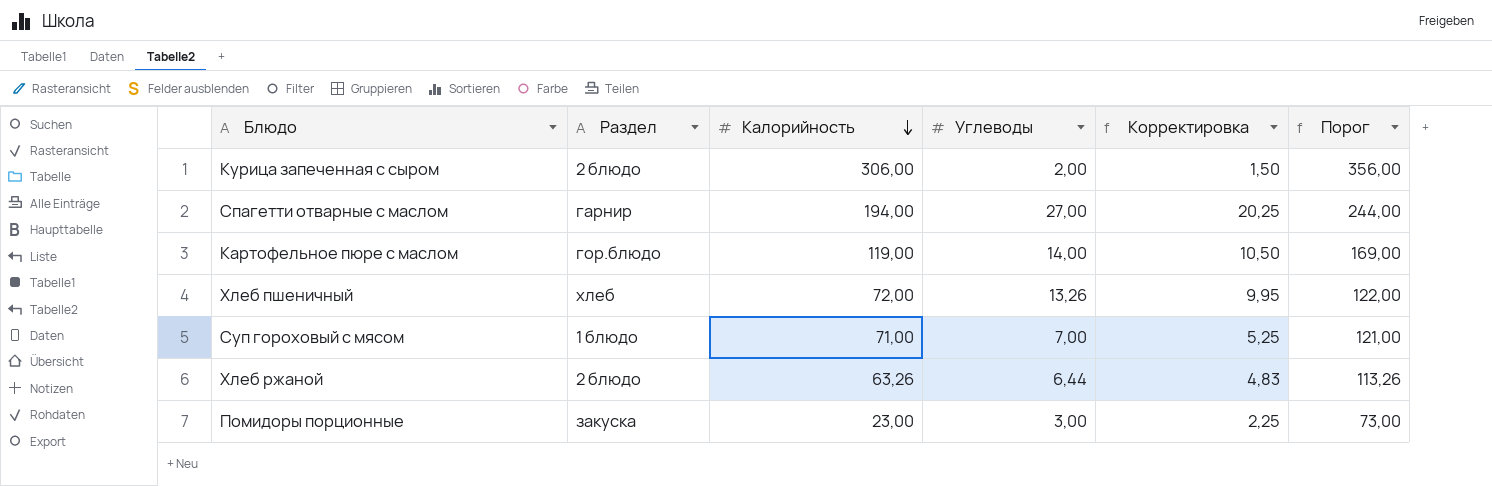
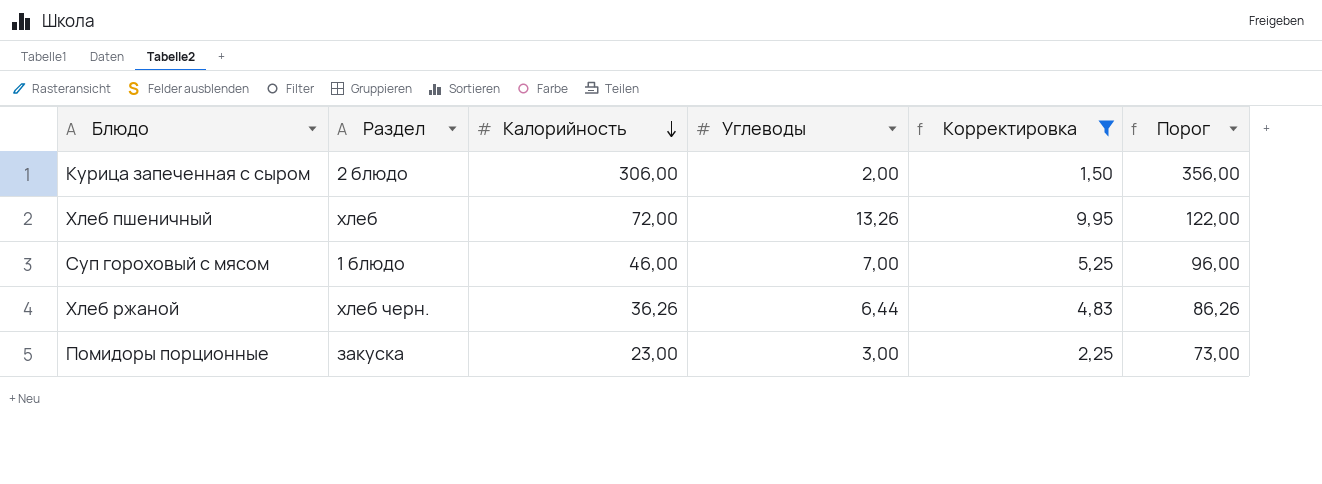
filter: none -> Корректировка <= 9,95
Суп гороховый с мясом | Калорийность: 71,00 -> 46,00
Суп гороховый с мясом | Порог: 121,00 -> 96,00
Хлеб ржаной | Раздел: 2 блюдо -> хлеб черн.
Хлеб ржаной | Калорийность: 63,26 -> 36,26
Хлеб ржаной | Порог: 113,26 -> 86,26

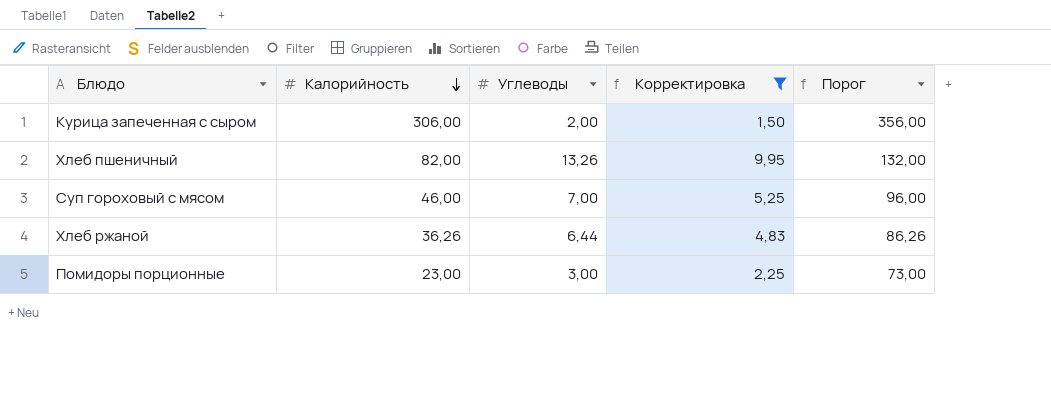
column Раздел | position: 2 -> none
Хлеб пшеничный | Калорийность: 72,00 -> 82,00
Хлеб пшеничный | Порог: 122,00 -> 132,00

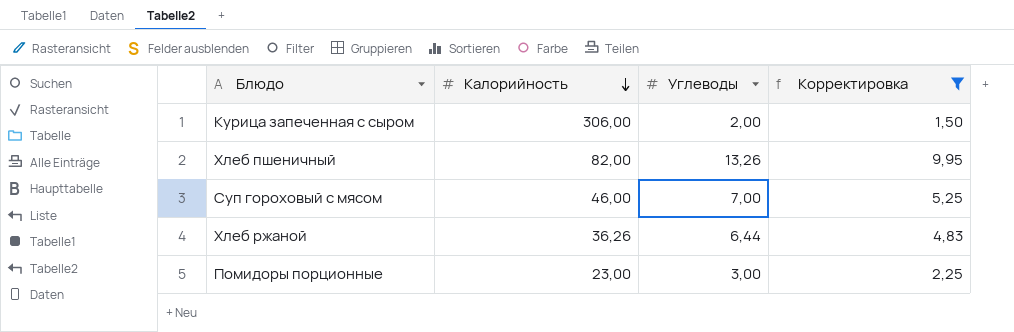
column Порог | formula: [Калорийность] + 50 -> none

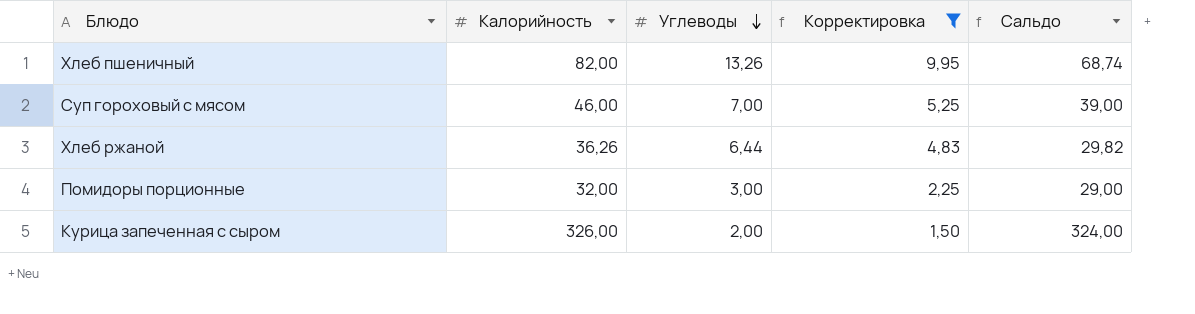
row order: Калорийность descending -> Углеводы descending
column Сальдо | formula: none -> [Калорийность] - [Углеводы]
Помидоры порционные | Калорийность: 23,00 -> 32,00
Курица запеченная с сыром | Калорийность: 306,00 -> 326,00

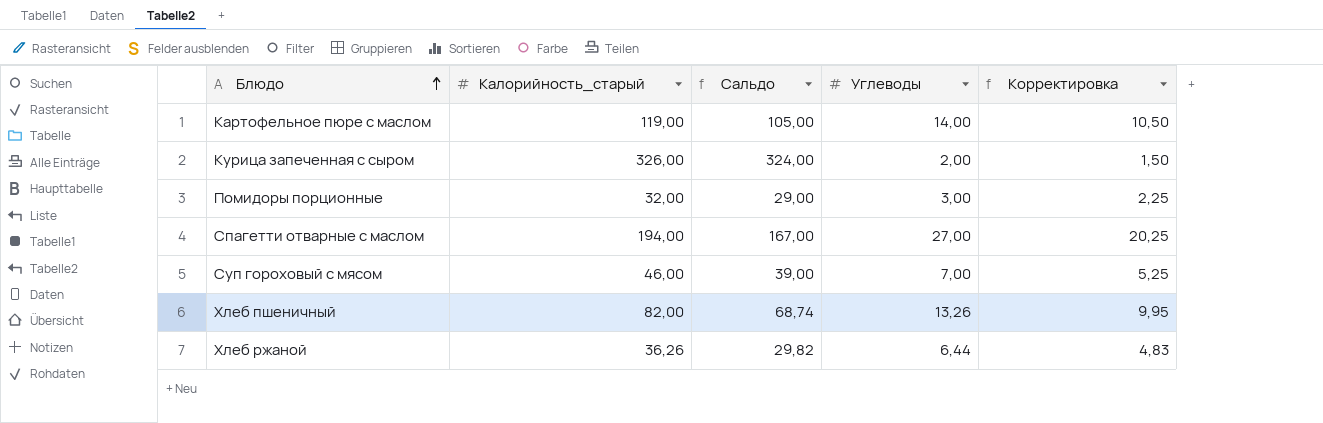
filter: Корректировка <= 9,95 -> none
row order: Углеводы descending -> Блюдо ascending
column name: Калорийность -> Калорийность_старый
column Сальдо | position: 5 -> 3

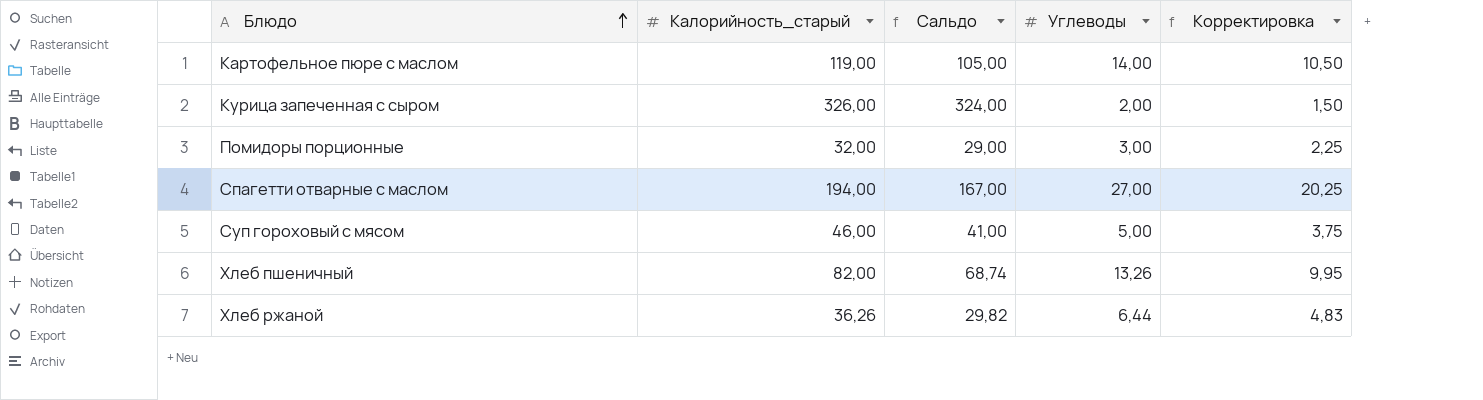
Суп гороховый с мясом | Сальдо: 39,00 -> 41,00
Суп гороховый с мясом | Углеводы: 7,00 -> 5,00
Суп гороховый с мясом | Корректировка: 5,25 -> 3,75

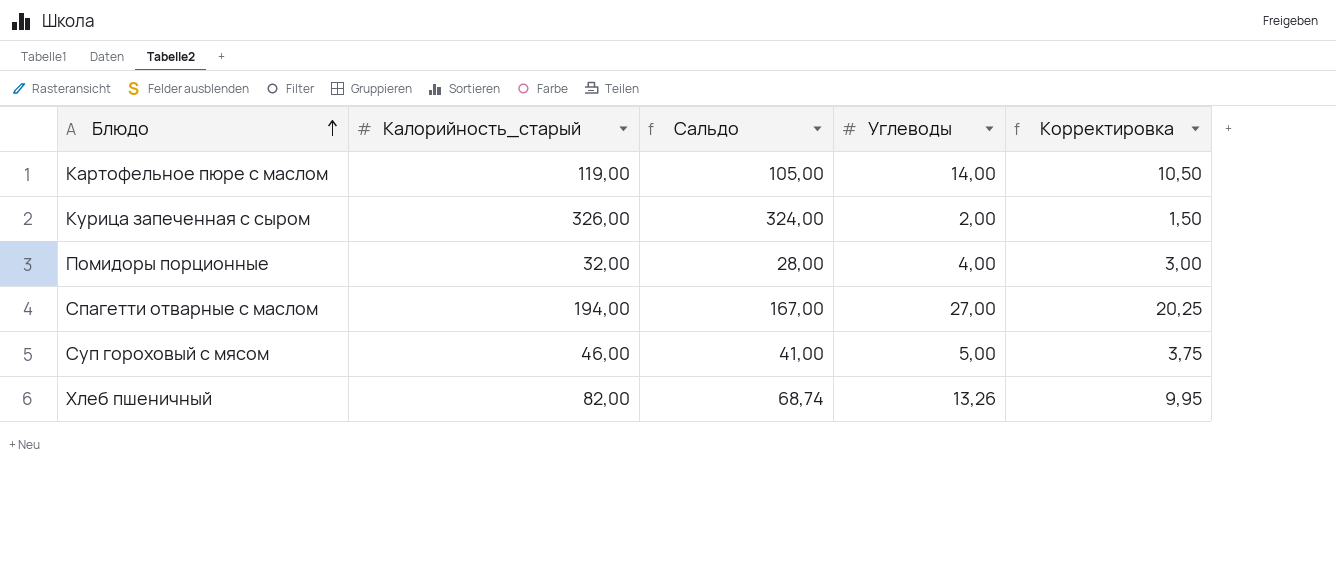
row Хлеб ржаной: 36,26 | 29,82 | 6,44 | 4,83 -> none
Помидоры порционные | Сальдо: 29,00 -> 28,00
Помидоры порционные | Углеводы: 3,00 -> 4,00
Помидоры порционные | Корректировка: 2,25 -> 3,00

